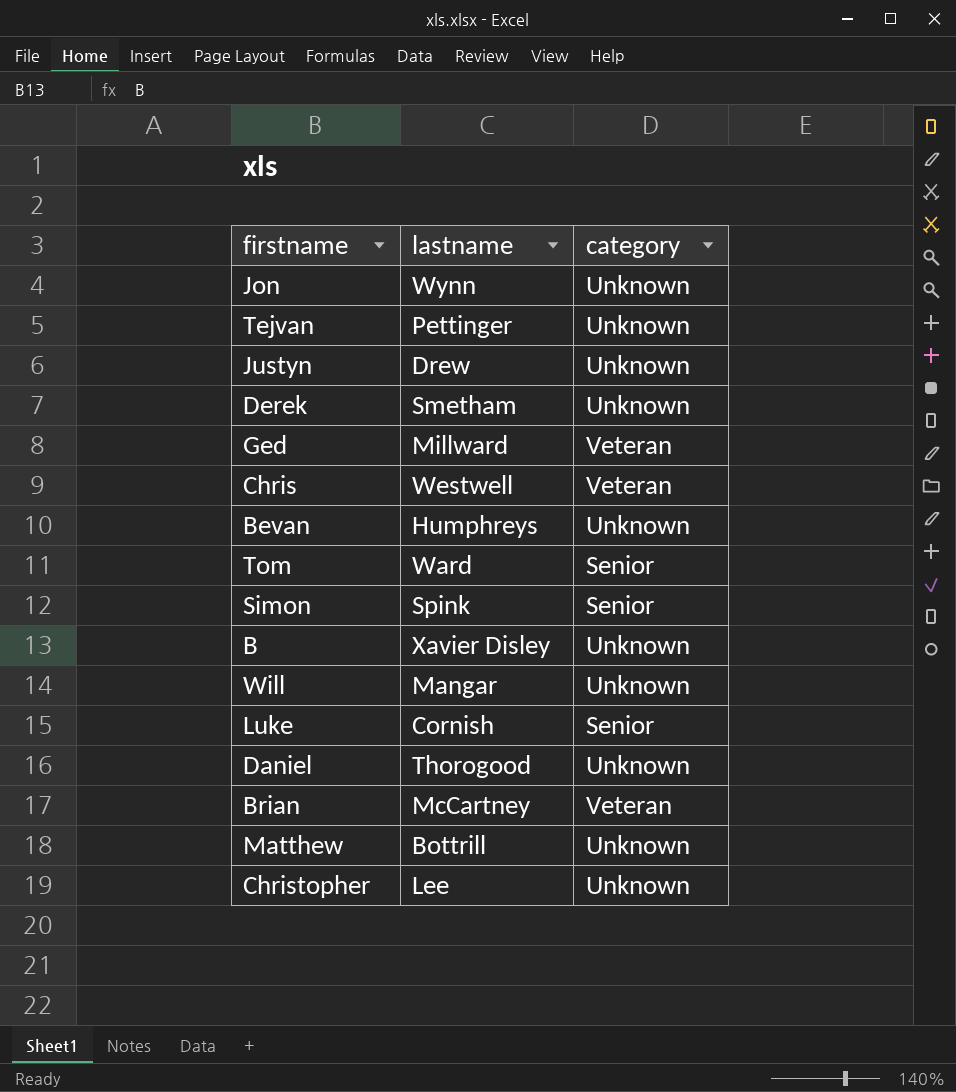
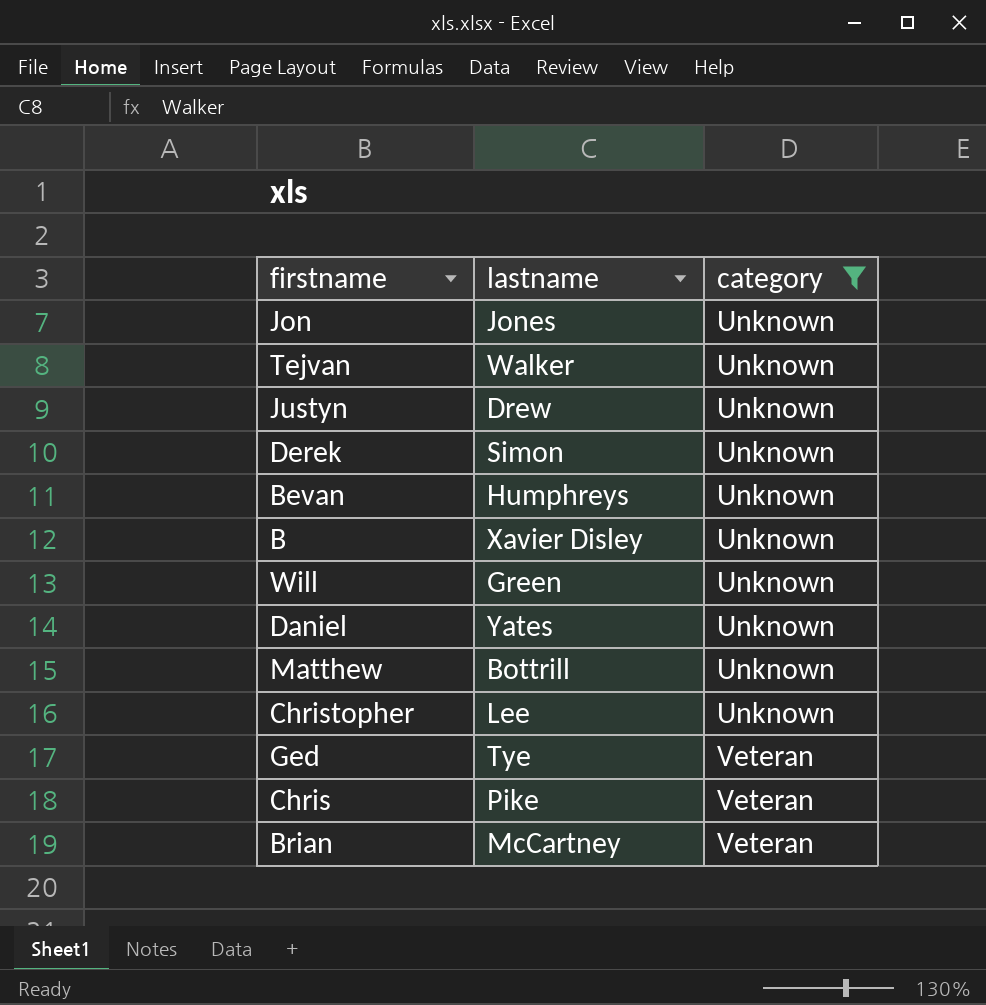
filter: none -> category != Senior
row order: none -> category ascending
Jon | lastname: Wynn -> Jones
Tejvan | lastname: Pettinger -> Walker
Derek | lastname: Smetham -> Simon
Will | lastname: Mangar -> Green
Daniel | lastname: Thorogood -> Yates
Ged | lastname: Millward -> Tye
Chris | lastname: Westwell -> Pike

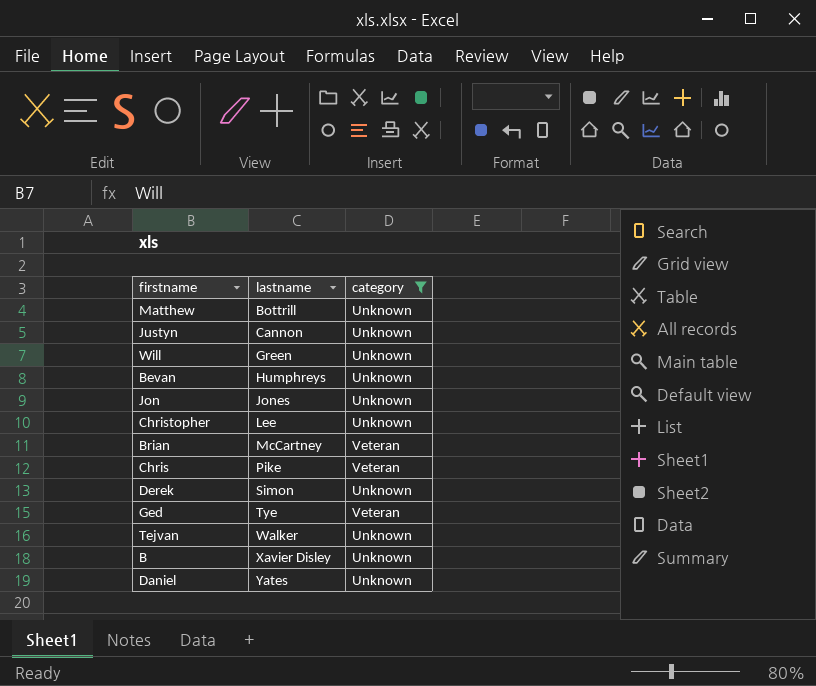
row order: category ascending -> lastname ascending
Justyn | lastname: Drew -> Cannon

